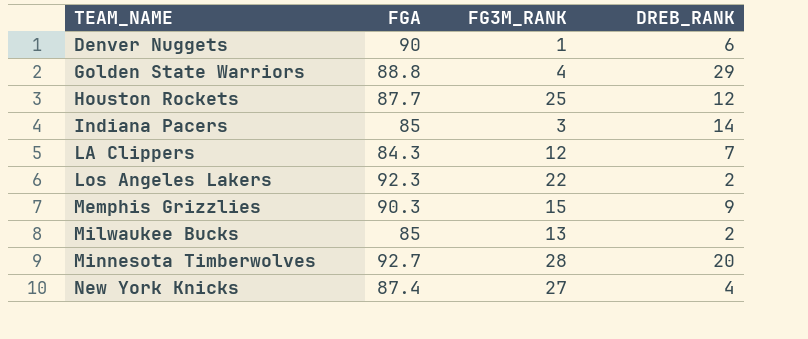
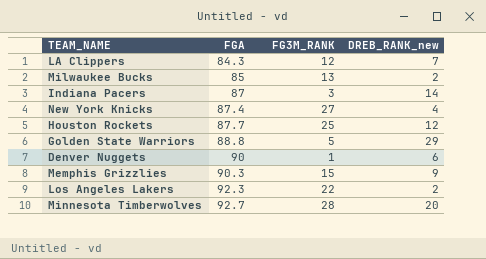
row order: TEAM_NAME ascending -> FGA ascending
column name: DREB_RANK -> DREB_RANK_new
Indiana Pacers | FGA: 85 -> 87
Golden State Warriors | FG3M_RANK: 4 -> 5

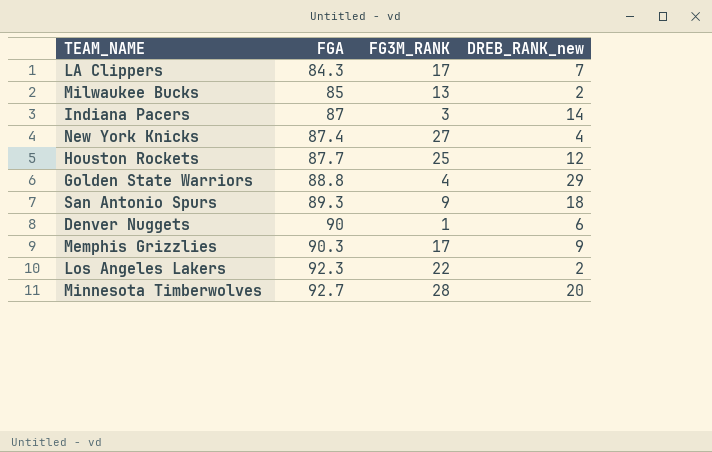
LA Clippers | FG3M_RANK: 12 -> 17
Golden State Warriors | FG3M_RANK: 5 -> 4
row San Antonio Spurs: none -> 89.3 | 9 | 18
Memphis Grizzlies | FG3M_RANK: 15 -> 17

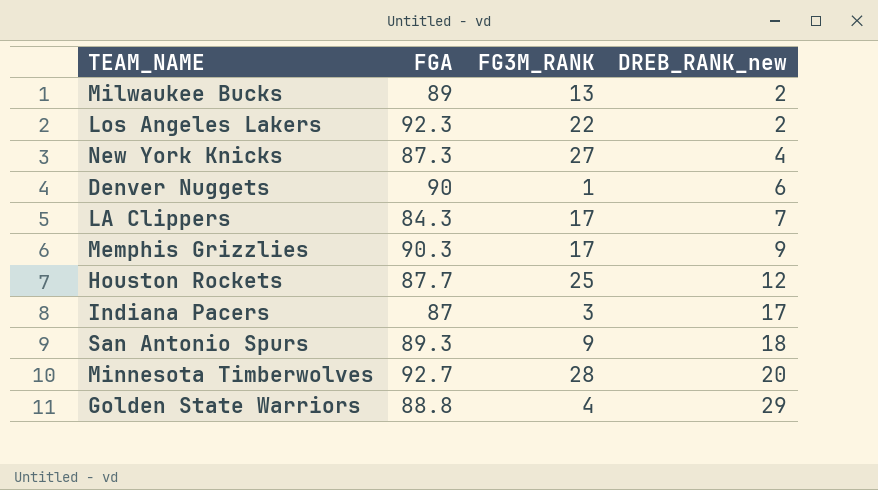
row order: FGA ascending -> DREB_RANK_new ascending
Milwaukee Bucks | FGA: 85 -> 89
New York Knicks | FGA: 87.4 -> 87.3
Indiana Pacers | DREB_RANK_new: 14 -> 17

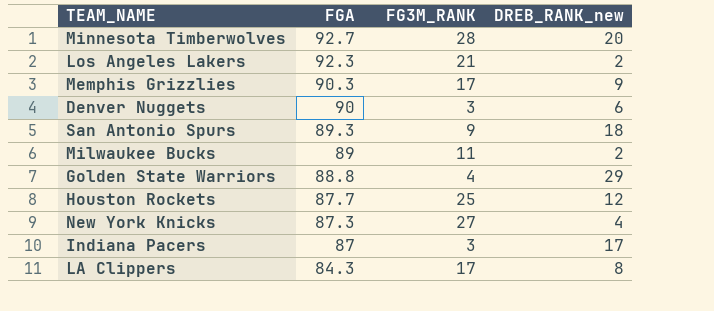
row order: DREB_RANK_new ascending -> FGA descending
Los Angeles Lakers | FG3M_RANK: 22 -> 21
Denver Nuggets | FG3M_RANK: 1 -> 3
Milwaukee Bucks | FG3M_RANK: 13 -> 11
LA Clippers | DREB_RANK_new: 7 -> 8

